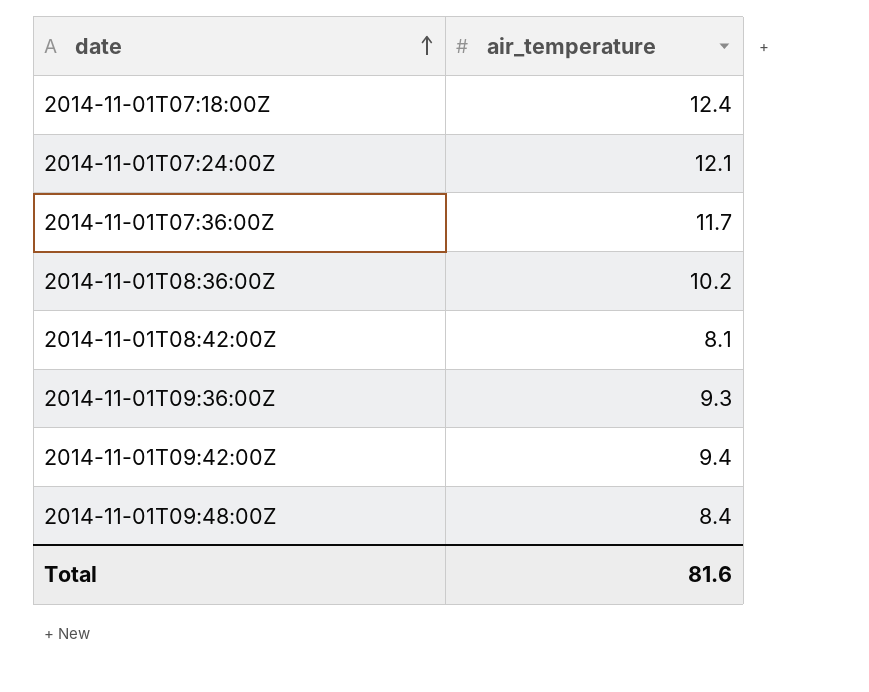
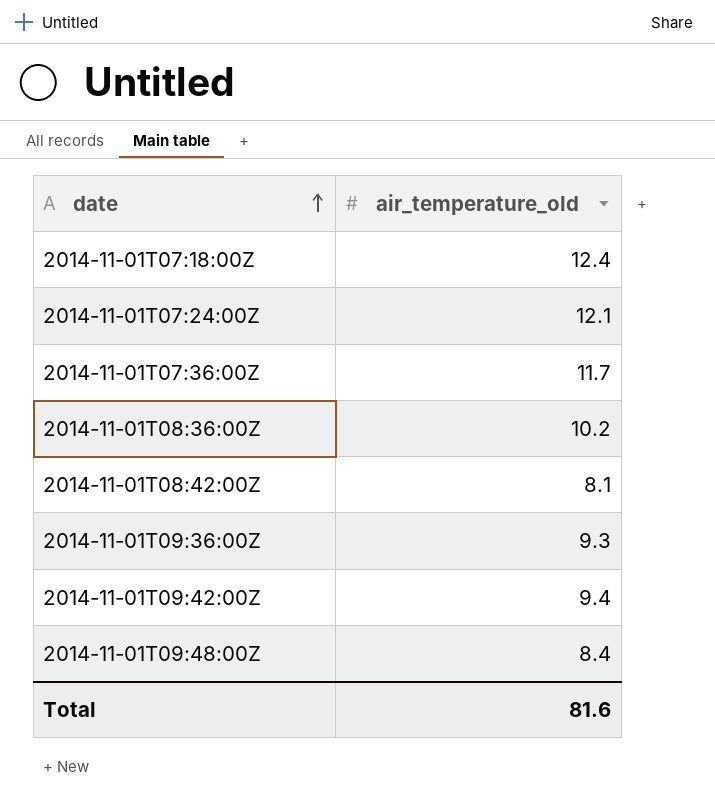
column name: air_temperature -> air_temperature_old

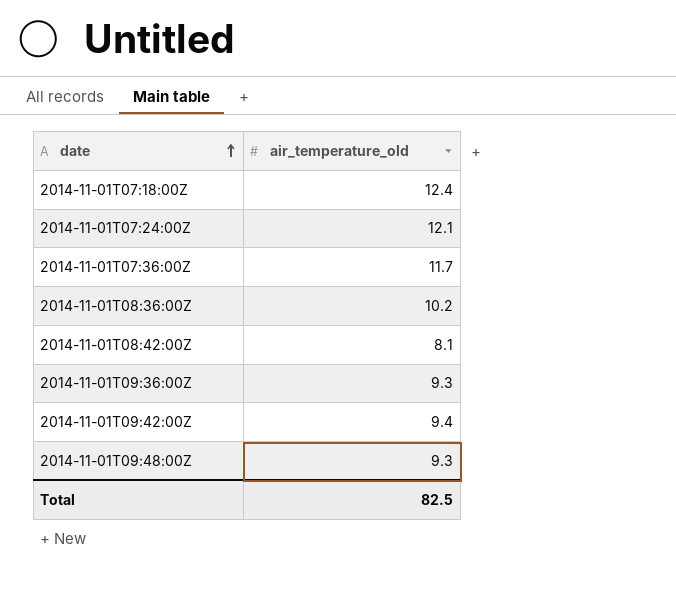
2014-11-01T09:48:00Z | air_temperature_old: 8.4 -> 9.3
Total | air_temperature_old: 81.6 -> 82.5

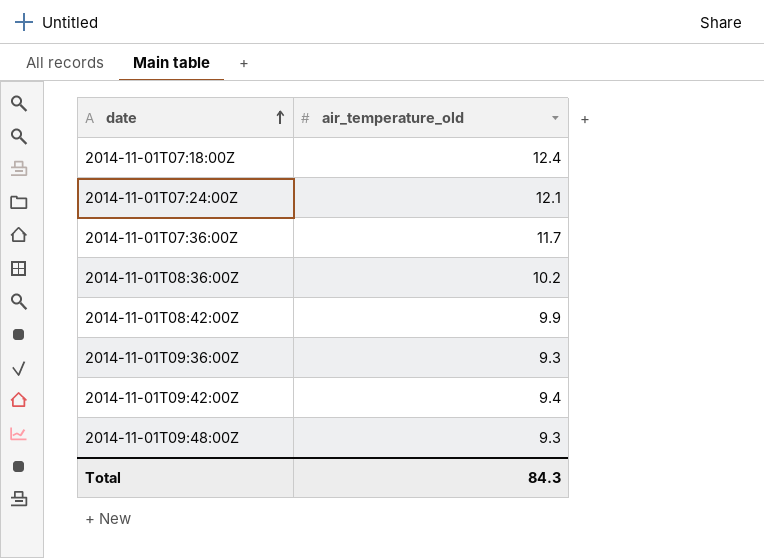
2014-11-01T08:42:00Z | air_temperature_old: 8.1 -> 9.9
Total | air_temperature_old: 82.5 -> 84.3

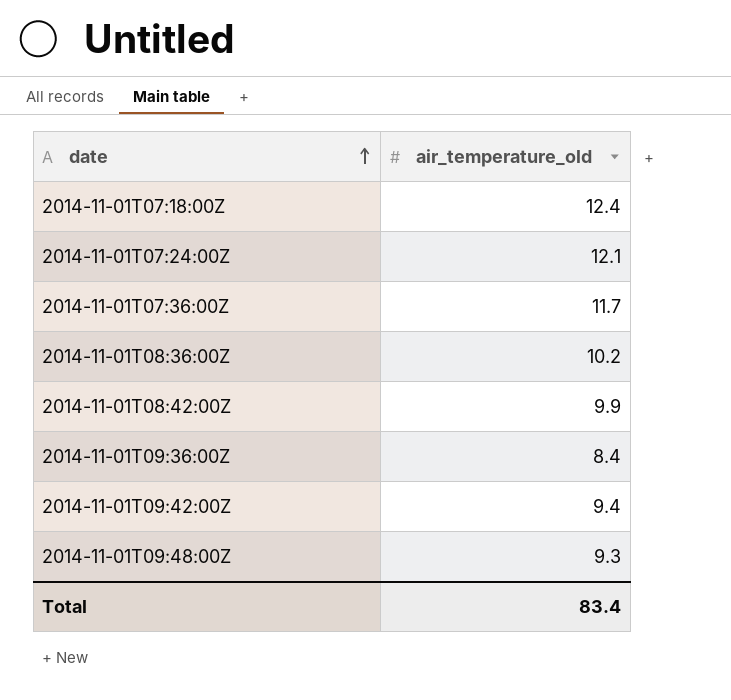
2014-11-01T09:36:00Z | air_temperature_old: 9.3 -> 8.4
Total | air_temperature_old: 84.3 -> 83.4

